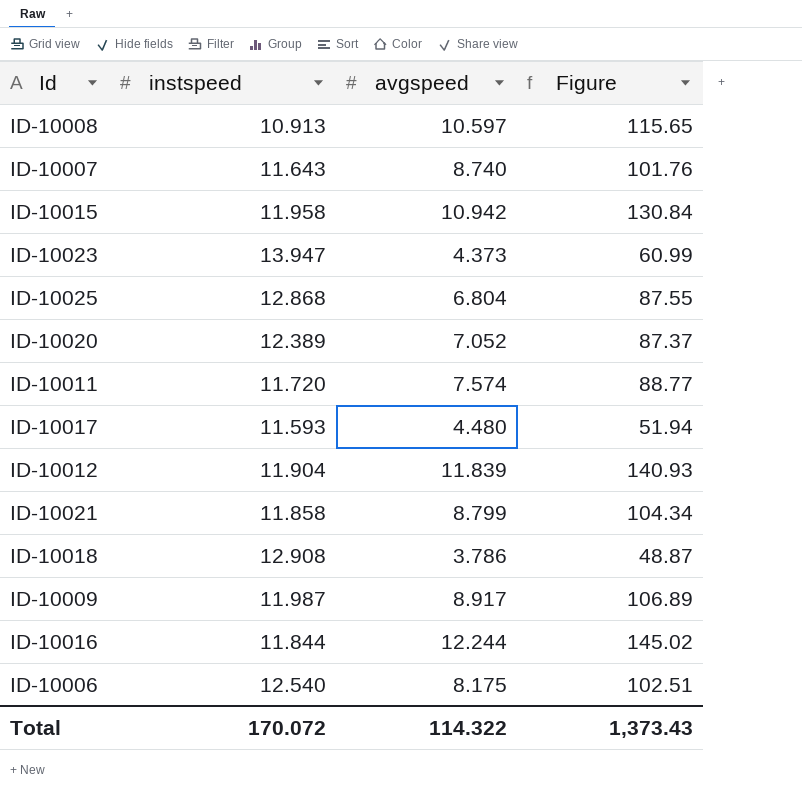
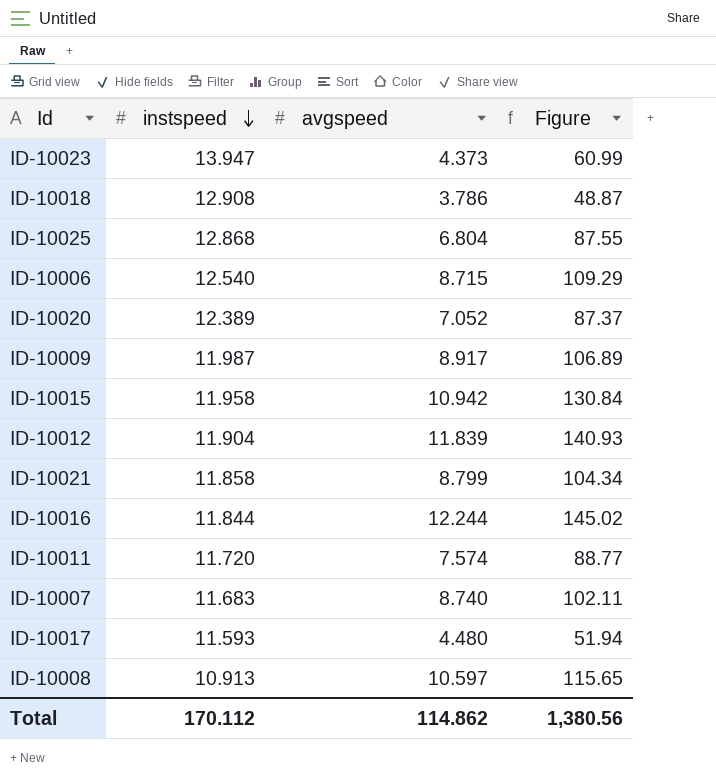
row order: none -> instspeed descending
ID-10006 | avgspeed: 8.175 -> 8.715
ID-10006 | Figure: 102.51 -> 109.29
ID-10007 | instspeed: 11.643 -> 11.683
ID-10007 | Figure: 101.76 -> 102.11
Total | instspeed: 170.072 -> 170.112
Total | avgspeed: 114.322 -> 114.862
Total | Figure: 1,373.43 -> 1,380.56

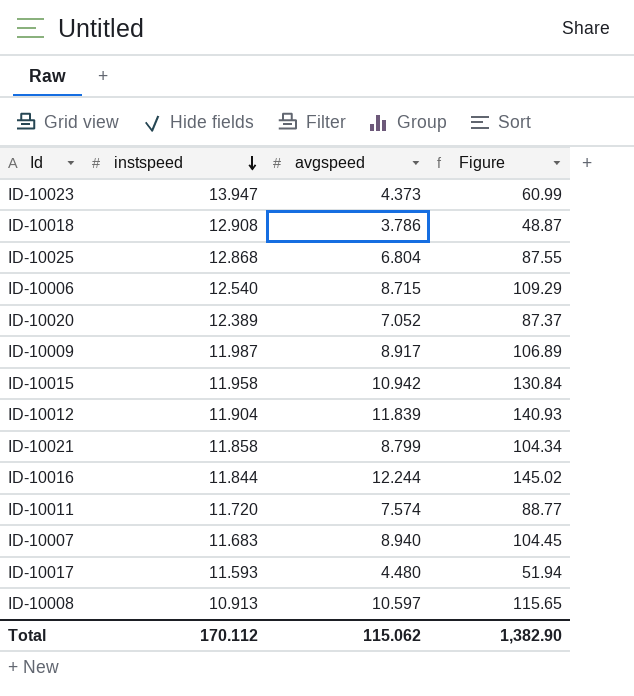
ID-10007 | avgspeed: 8.740 -> 8.940
ID-10007 | Figure: 102.11 -> 104.45
Total | avgspeed: 114.862 -> 115.062
Total | Figure: 1,380.56 -> 1,382.90

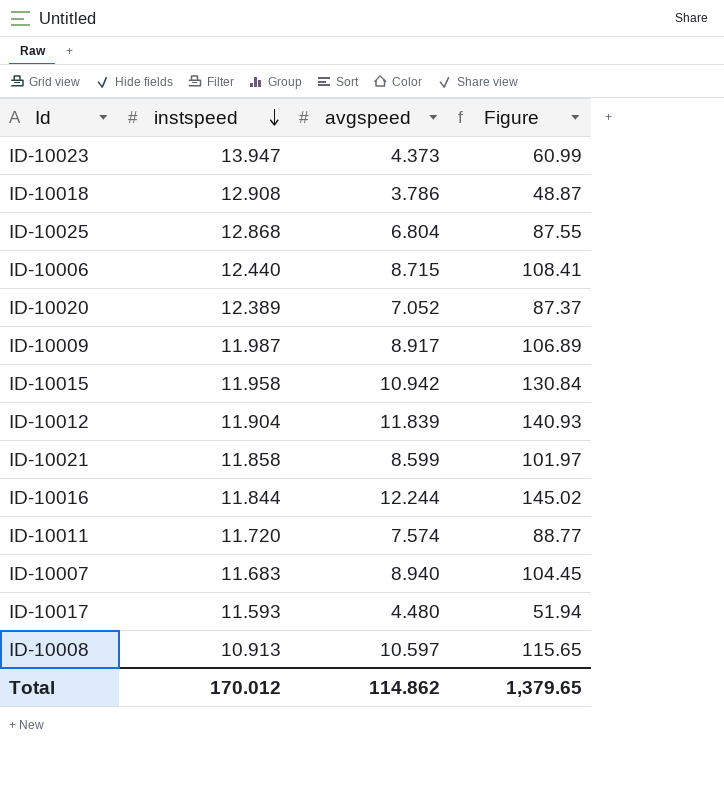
ID-10006 | instspeed: 12.540 -> 12.440
ID-10006 | Figure: 109.29 -> 108.41
ID-10021 | avgspeed: 8.799 -> 8.599
ID-10021 | Figure: 104.34 -> 101.97
Total | instspeed: 170.112 -> 170.012
Total | avgspeed: 115.062 -> 114.862
Total | Figure: 1,382.90 -> 1,379.65

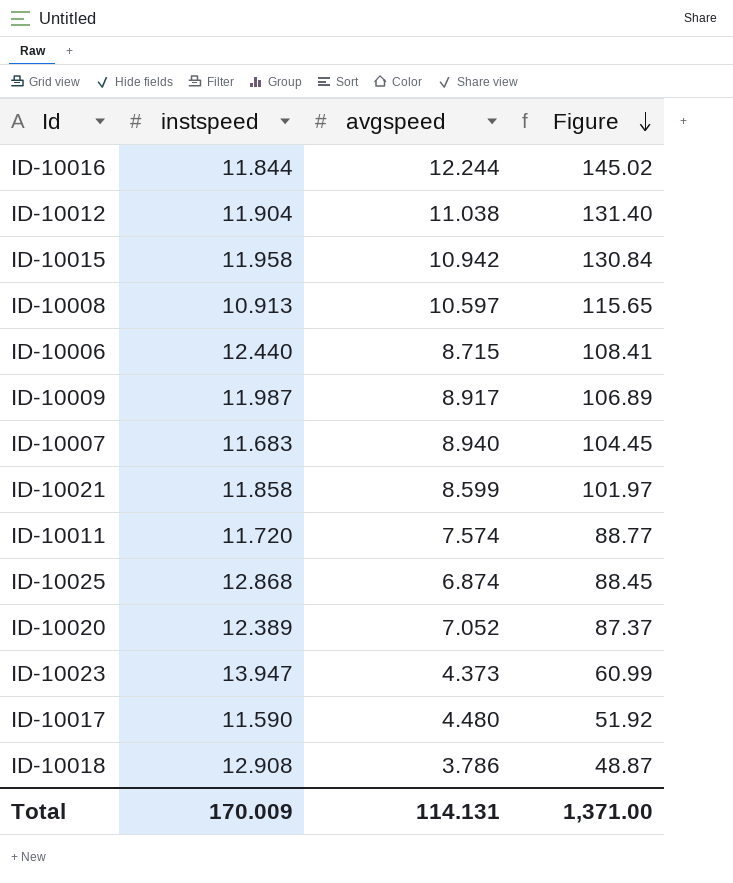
row order: instspeed descending -> Figure descending
ID-10012 | avgspeed: 11.839 -> 11.038
ID-10012 | Figure: 140.93 -> 131.40
ID-10025 | avgspeed: 6.804 -> 6.874
ID-10025 | Figure: 87.55 -> 88.45
ID-10017 | instspeed: 11.593 -> 11.590
ID-10017 | Figure: 51.94 -> 51.92
Total | instspeed: 170.012 -> 170.009
Total | avgspeed: 114.862 -> 114.131
Total | Figure: 1,379.65 -> 1,371.00

